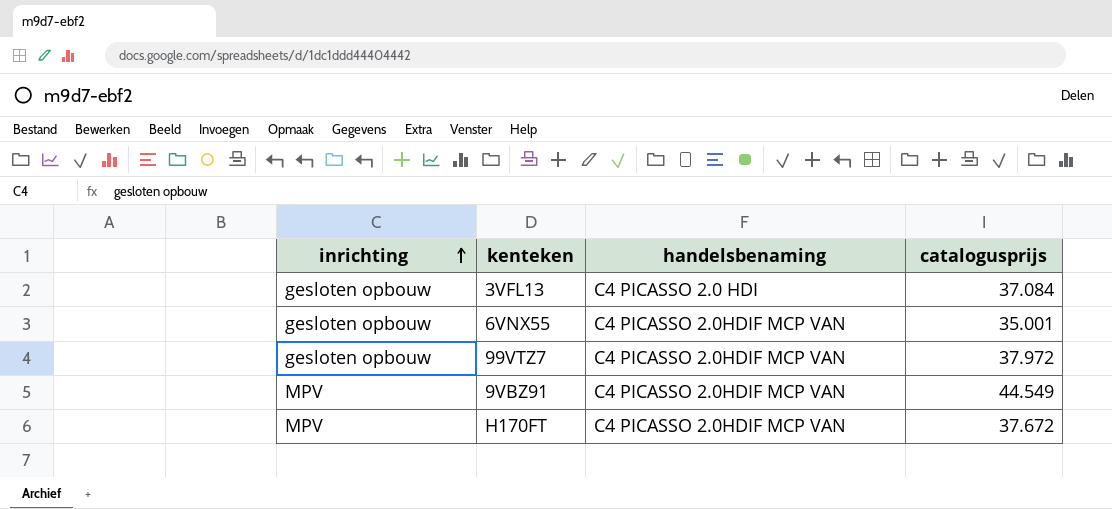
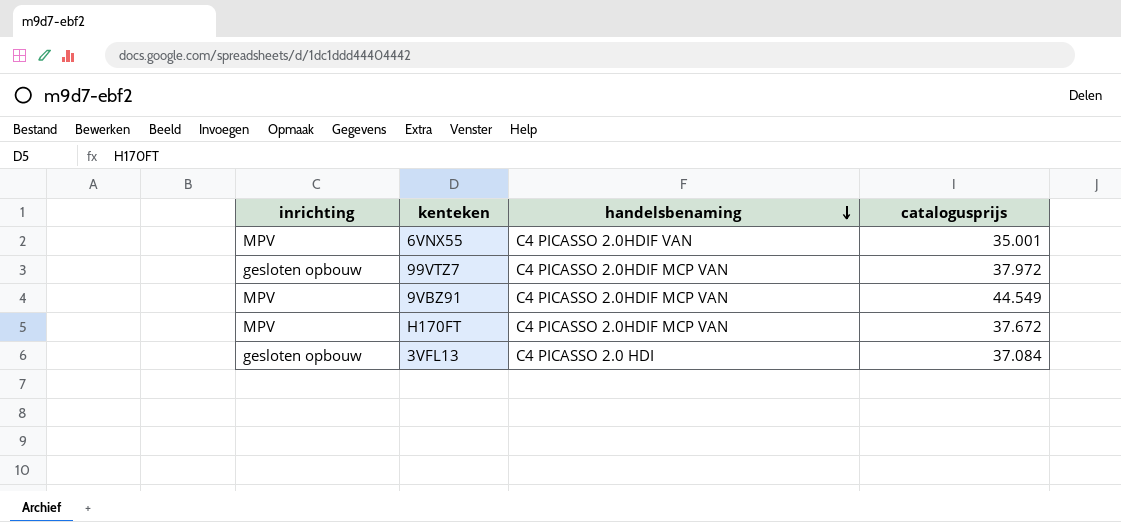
row order: inrichting ascending -> handelsbenaming descending
6VNX55 | inrichting: gesloten opbouw -> MPV
6VNX55 | handelsbenaming: C4 PICASSO 2.0HDIF MCP VAN -> C4 PICASSO 2.0HDIF VAN

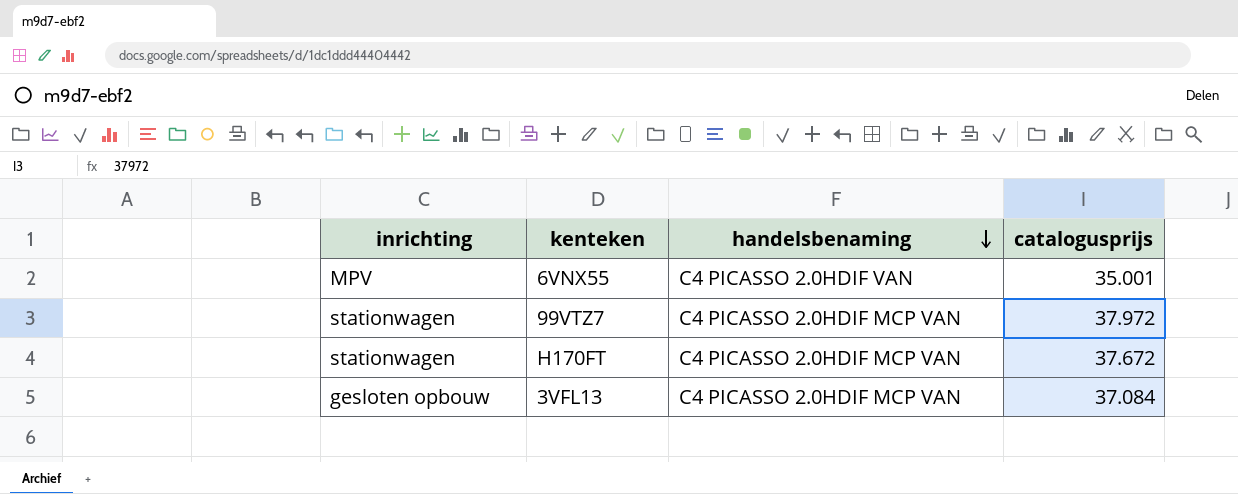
row 9VBZ91: MPV | C4 PICASSO 2.0HDIF MCP VAN | 44.549 -> none
99VTZ7 | inrichting: gesloten opbouw -> stationwagen
H170FT | inrichting: MPV -> stationwagen
3VFL13 | handelsbenaming: C4 PICASSO 2.0 HDI -> C4 PICASSO 2.0HDIF MCP VAN

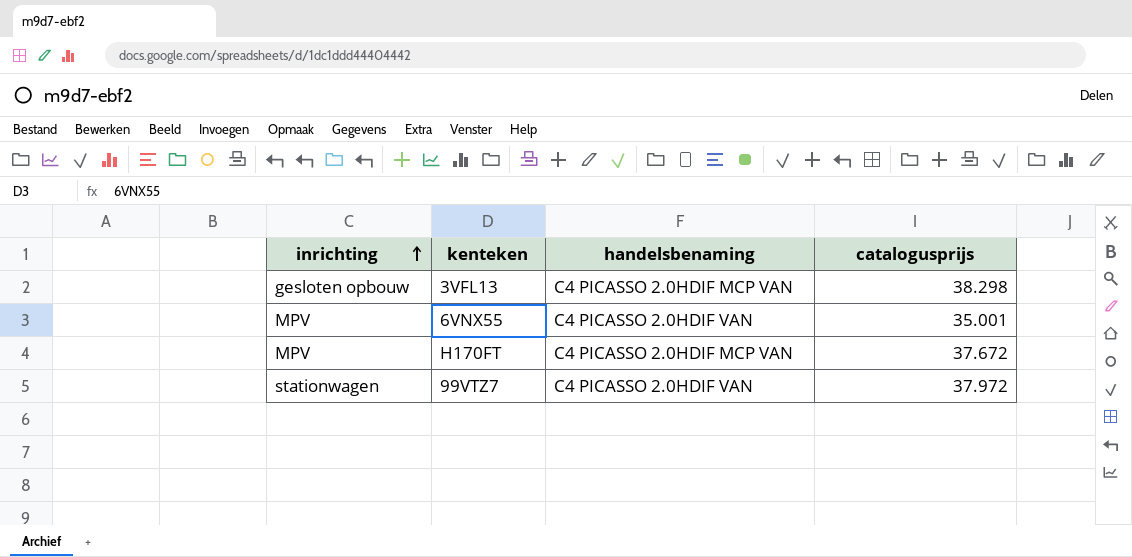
row order: handelsbenaming descending -> inrichting ascending
3VFL13 | catalogusprijs: 37.084 -> 38.298
H170FT | inrichting: stationwagen -> MPV
99VTZ7 | handelsbenaming: C4 PICASSO 2.0HDIF MCP VAN -> C4 PICASSO 2.0HDIF VAN

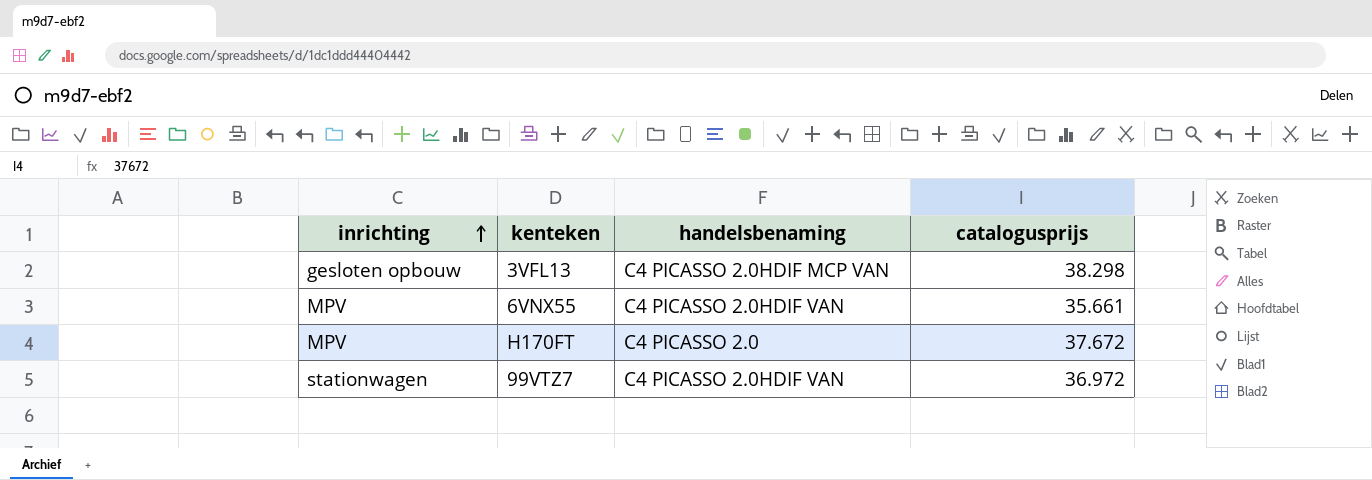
6VNX55 | catalogusprijs: 35.001 -> 35.661
H170FT | handelsbenaming: C4 PICASSO 2.0HDIF MCP VAN -> C4 PICASSO 2.0
99VTZ7 | catalogusprijs: 37.972 -> 36.972

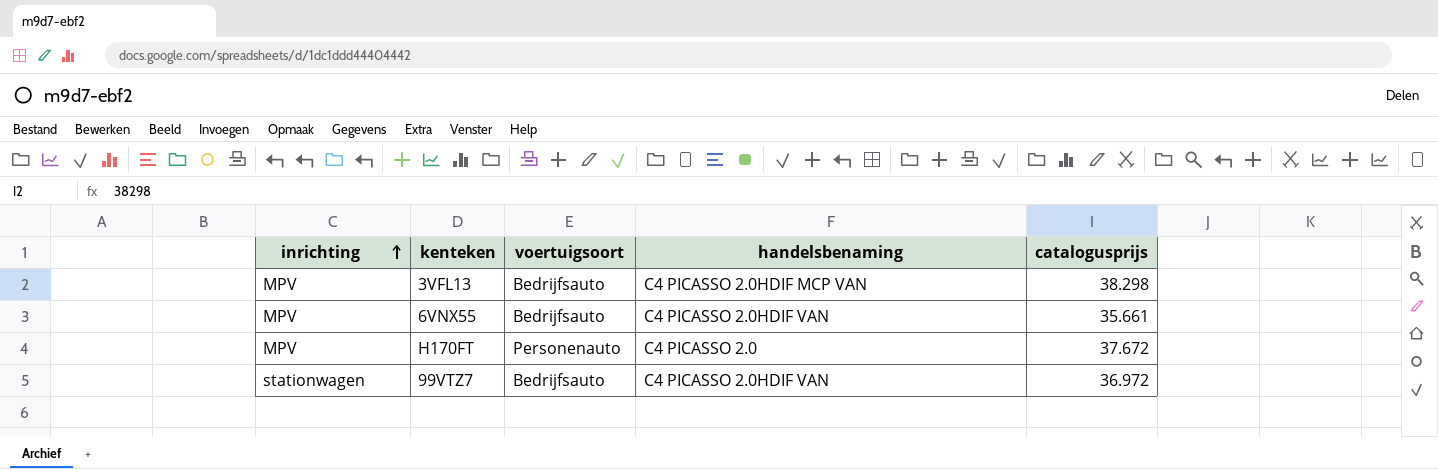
column voertuigsoort | position: none -> 3
3VFL13 | inrichting: gesloten opbouw -> MPV

